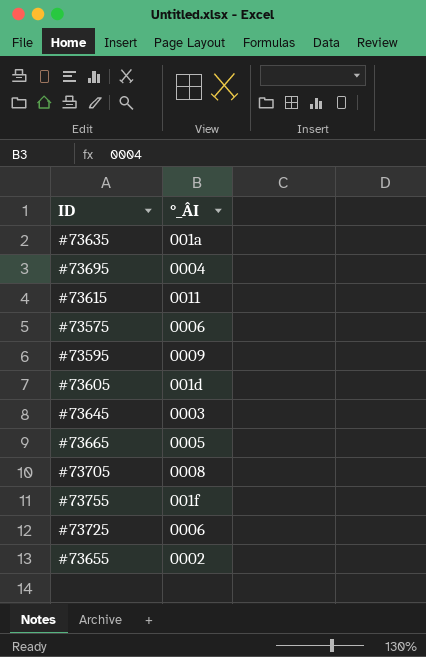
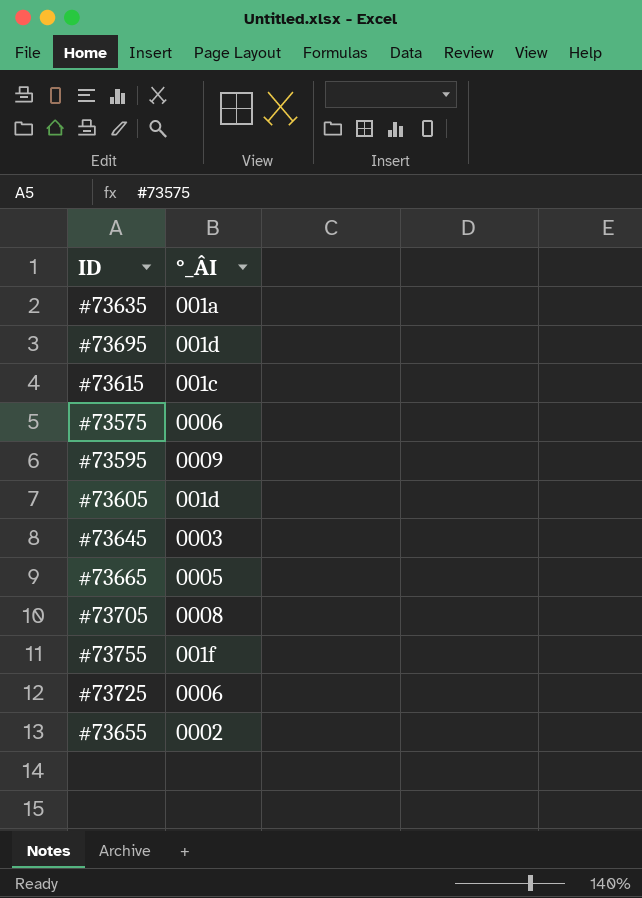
#73695 | °_ÂI: 0004 -> 001d
#73615 | °_ÂI: 0011 -> 001c

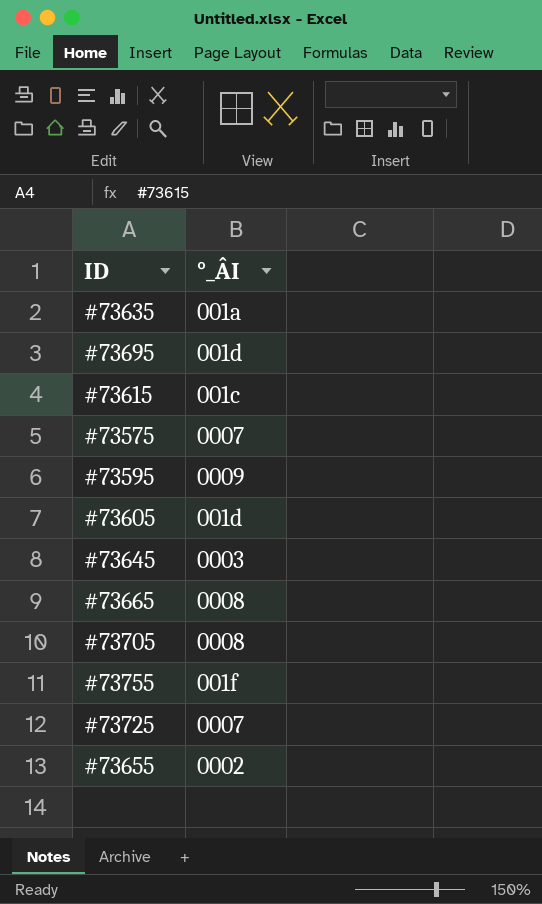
#73575 | °_ÂI: 0006 -> 0007
#73665 | °_ÂI: 0005 -> 0008
#73725 | °_ÂI: 0006 -> 0007

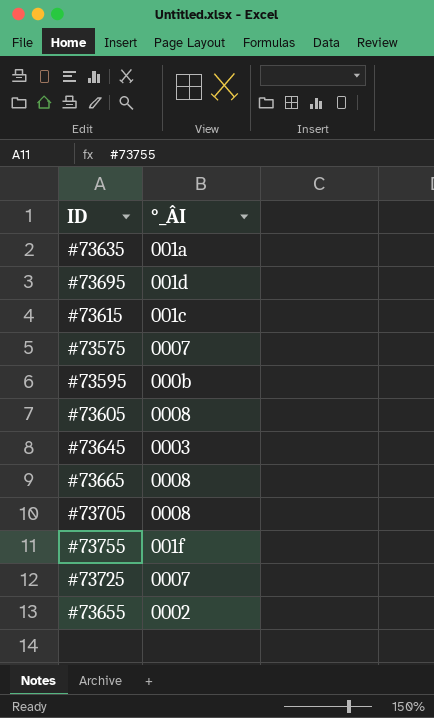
#73595 | °_ÂI: 0009 -> 000b
#73605 | °_ÂI: 001d -> 0008

